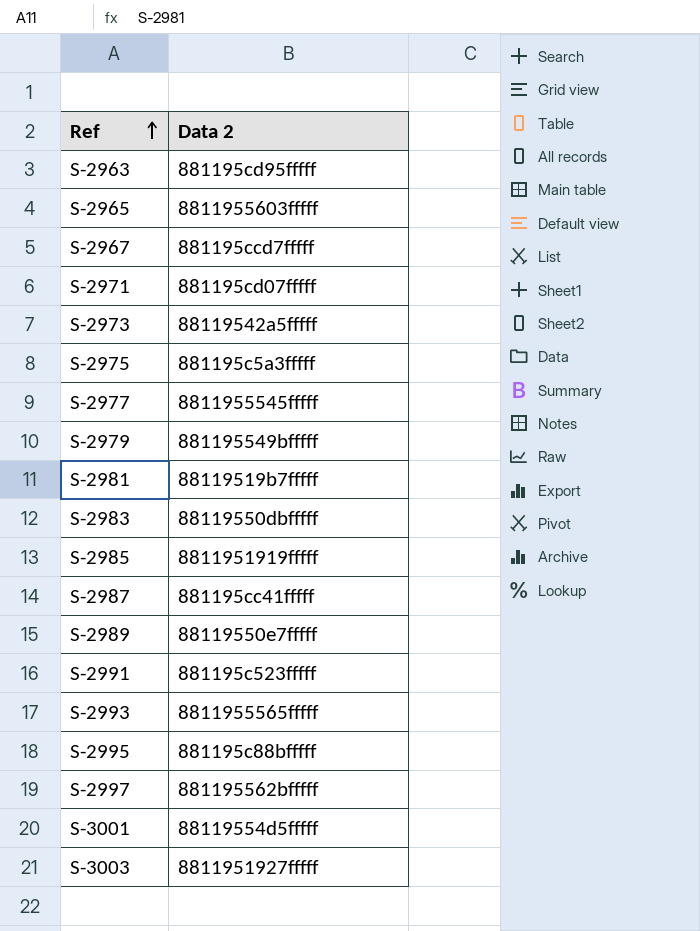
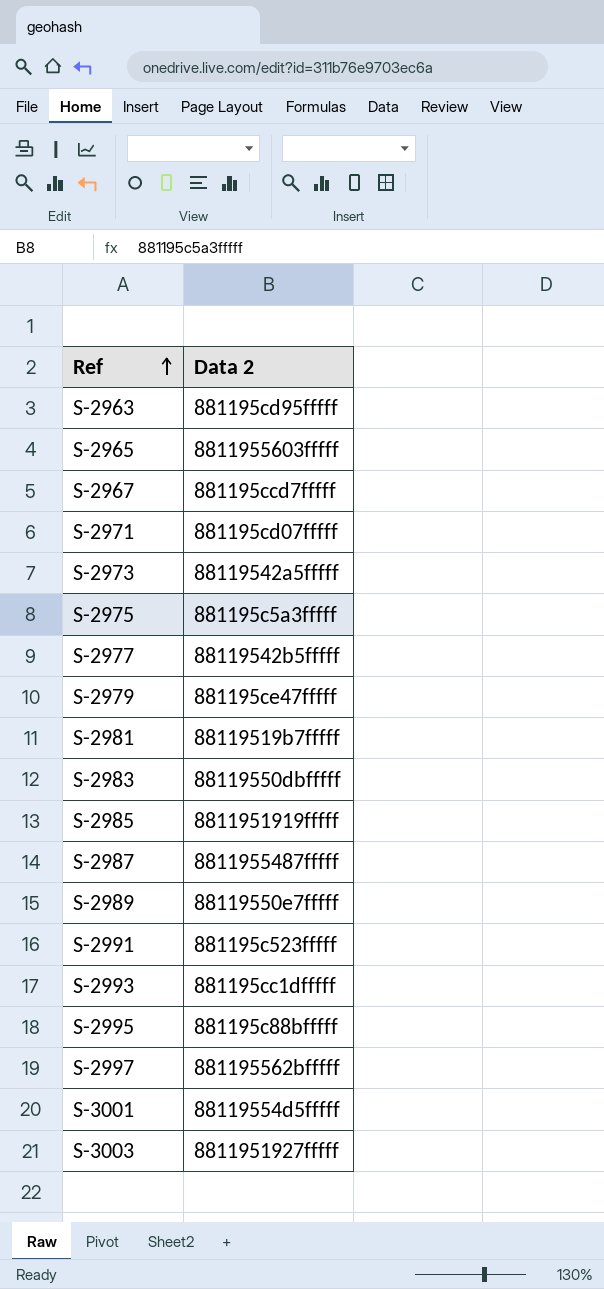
S-2977 | Data 2: 8811955545fffff -> 88119542b5fffff
S-2979 | Data 2: 881195549bfffff -> 881195ce47fffff
S-2987 | Data 2: 881195cc41fffff -> 8811955487fffff
S-2993 | Data 2: 8811955565fffff -> 881195cc1dfffff

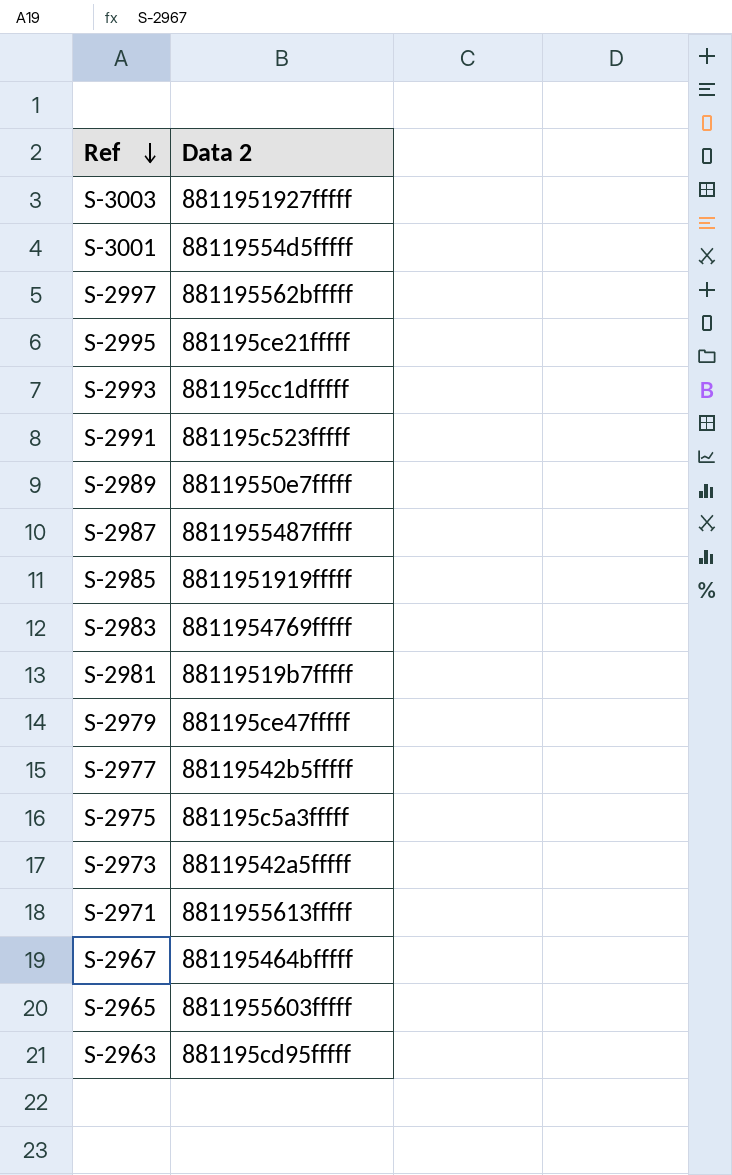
row order: Ref ascending -> Ref descending
S-2995 | Data 2: 881195c88bfffff -> 881195ce21fffff
S-2983 | Data 2: 88119550dbfffff -> 8811954769fffff
S-2971 | Data 2: 881195cd07fffff -> 8811955613fffff
S-2967 | Data 2: 881195ccd7fffff -> 881195464bfffff

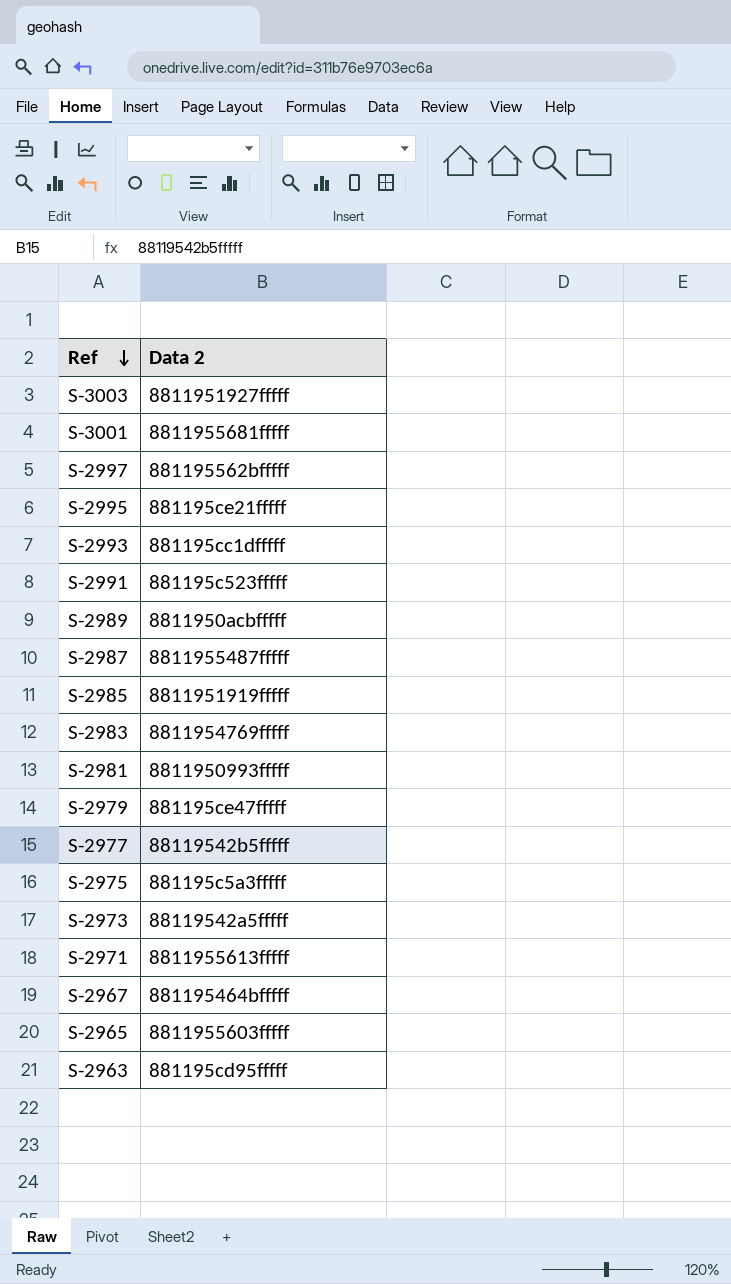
S-3001 | Data 2: 88119554d5fffff -> 8811955681fffff
S-2989 | Data 2: 88119550e7fffff -> 8811950acbfffff
S-2981 | Data 2: 88119519b7fffff -> 8811950993fffff

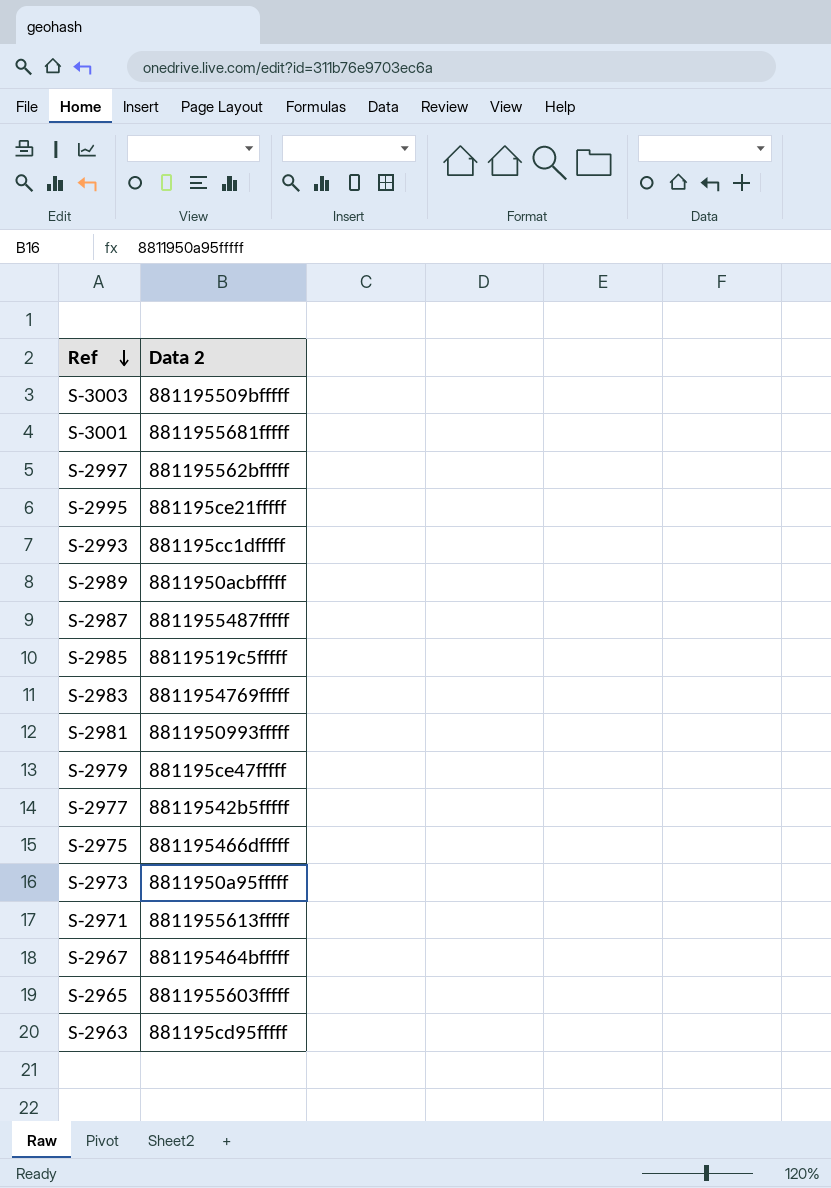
row S-2991: 881195c523fffff -> none
S-3003 | Data 2: 8811951927fffff -> 881195509bfffff
S-2985 | Data 2: 8811951919fffff -> 88119519c5fffff
S-2975 | Data 2: 881195c5a3fffff -> 881195466dfffff
S-2973 | Data 2: 88119542a5fffff -> 8811950a95fffff

